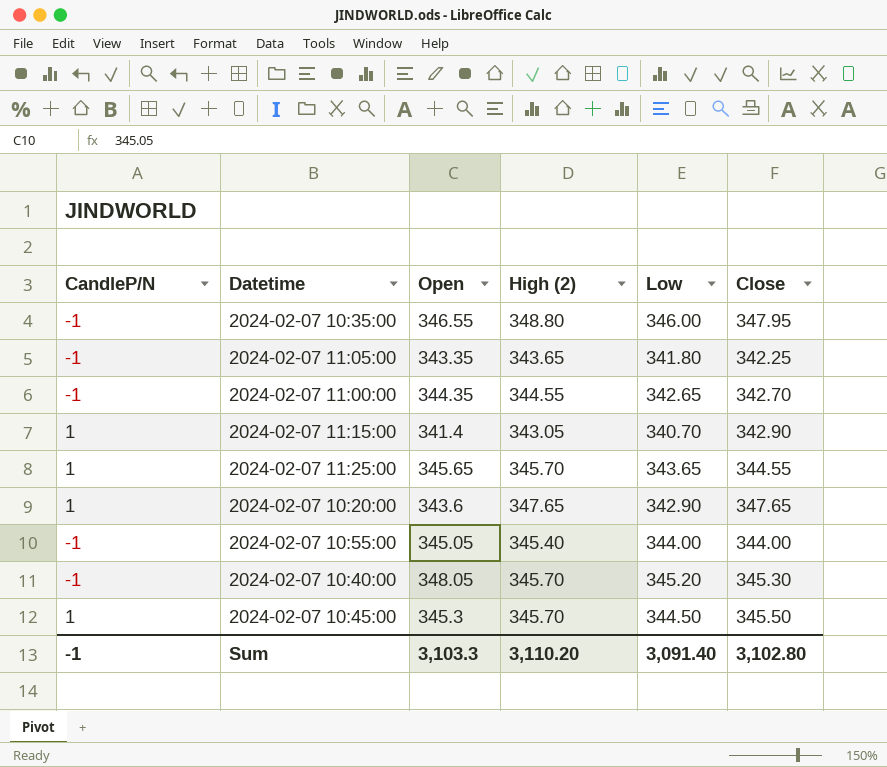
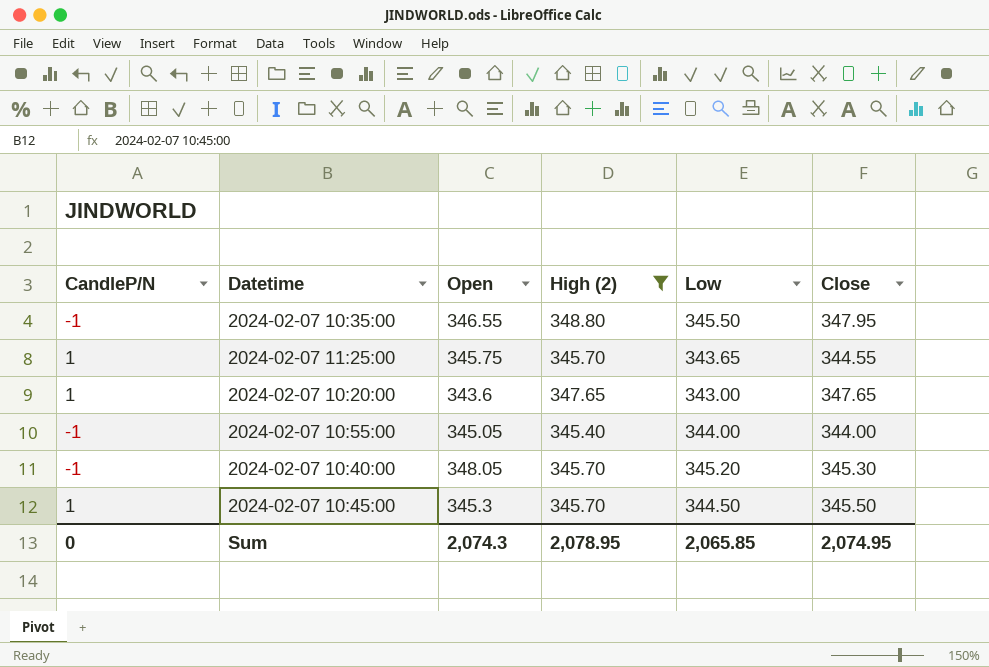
filter: none -> High (2) >= 345.40
2024-02-07 10:35:00 | Low: 346.00 -> 345.50
2024-02-07 11:25:00 | Open: 345.65 -> 345.75
2024-02-07 10:20:00 | Low: 342.90 -> 343.00
Sum | CandleP/N: -1 -> 0
Sum | Open: 3,103.3 -> 2,074.3
Sum | High (2): 3,110.20 -> 2,078.95
Sum | Low: 3,091.40 -> 2,065.85
Sum | Close: 3,102.80 -> 2,074.95

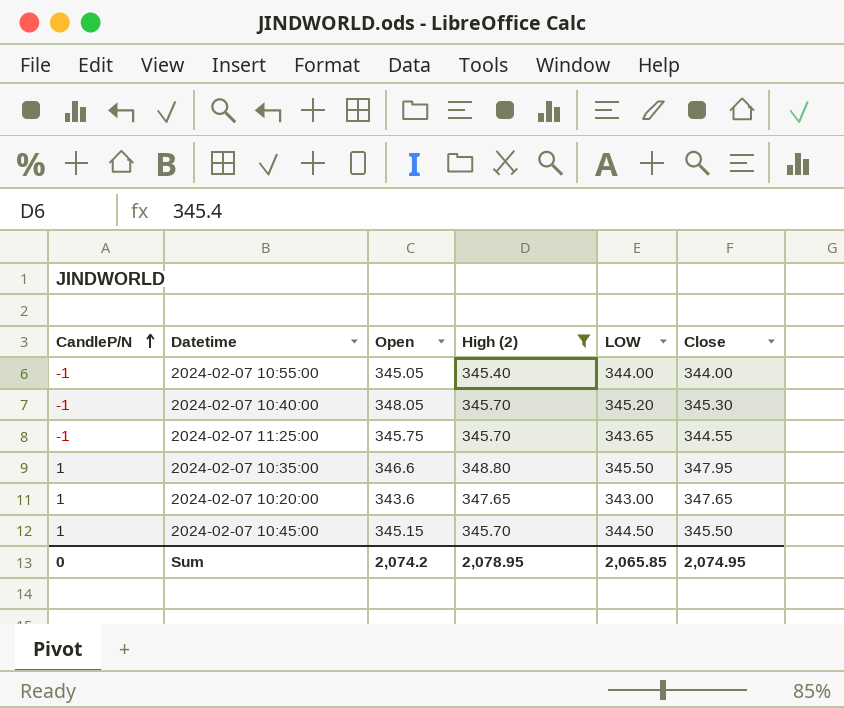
row order: none -> CandleP/N ascending
column name: Low -> LOW
2024-02-07 11:25:00 | CandleP/N: 1 -> -1
2024-02-07 10:35:00 | CandleP/N: -1 -> 1
2024-02-07 10:35:00 | Open: 346.55 -> 346.6
2024-02-07 10:45:00 | Open: 345.3 -> 345.15
Sum | Open: 2,074.3 -> 2,074.2

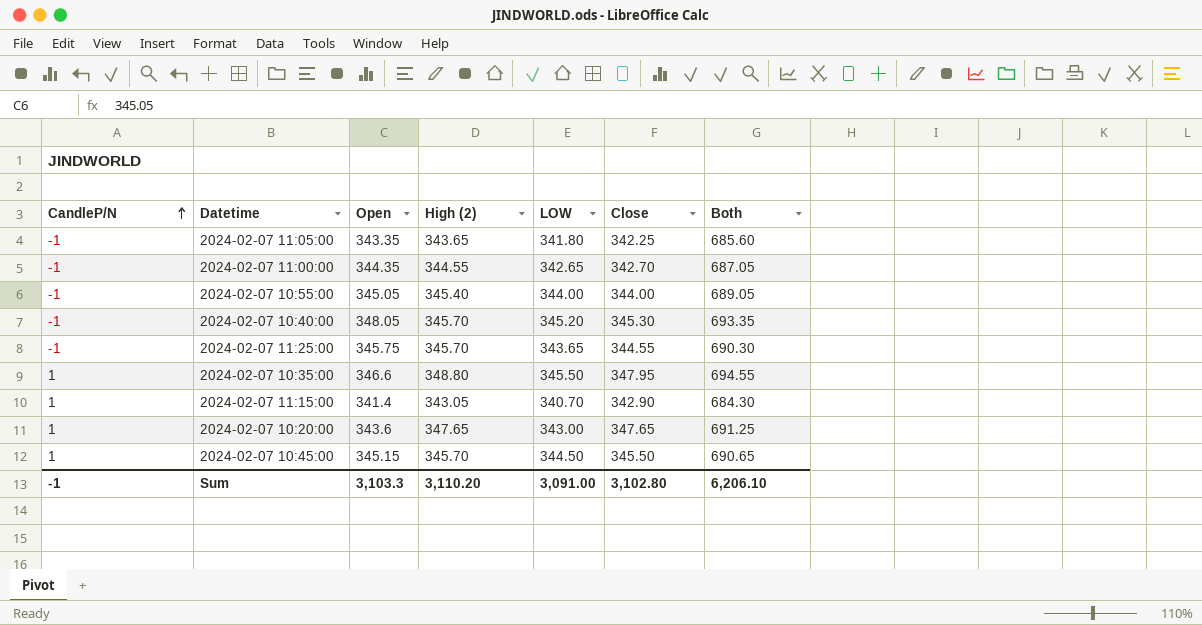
filter: High (2) >= 345.40 -> none
column Both | formula: none -> [Open] + [Close]
Sum | CandleP/N: 0 -> -1
Sum | Open: 2,074.2 -> 3,103.3
Sum | High (2): 2,078.95 -> 3,110.20
Sum | LOW: 2,065.85 -> 3,091.00
Sum | Close: 2,074.95 -> 3,102.80

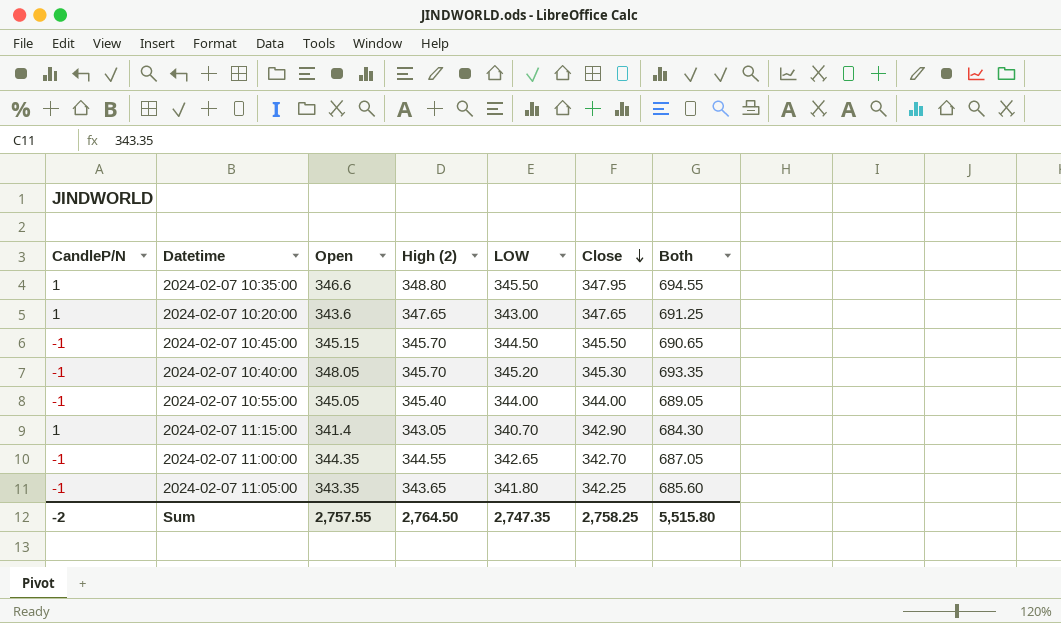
row order: CandleP/N ascending -> Close descending
row 2024-02-07 11:25:00: -1 | 345.75 | 345.70 | 343.65 | 344.55 | 690.30 -> none
2024-02-07 10:45:00 | CandleP/N: 1 -> -1
Sum | CandleP/N: -1 -> -2
Sum | Open: 3,103.3 -> 2,757.55
Sum | High (2): 3,110.20 -> 2,764.50
Sum | LOW: 3,091.00 -> 2,747.35
Sum | Close: 3,102.80 -> 2,758.25
Sum | Both: 6,206.10 -> 5,515.80

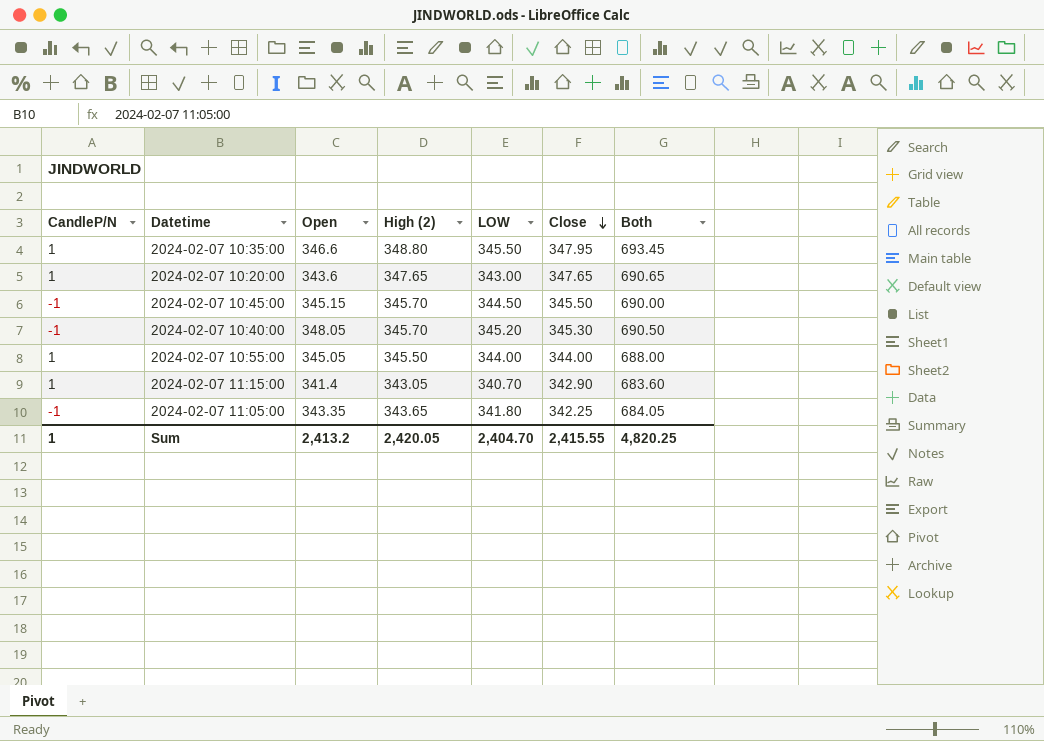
column Both | formula: [Open] + [Close] -> [LOW] + [Close]
row 2024-02-07 11:00:00: -1 | 344.35 | 344.55 | 342.65 | 342.70 | 687.05 -> none
2024-02-07 10:55:00 | CandleP/N: -1 -> 1
2024-02-07 10:55:00 | High (2): 345.40 -> 345.50
Sum | CandleP/N: -2 -> 1
Sum | Open: 2,757.55 -> 2,413.2
Sum | High (2): 2,764.50 -> 2,420.05
Sum | LOW: 2,747.35 -> 2,404.70
Sum | Close: 2,758.25 -> 2,415.55
Sum | Both: 5,515.80 -> 4,820.25

